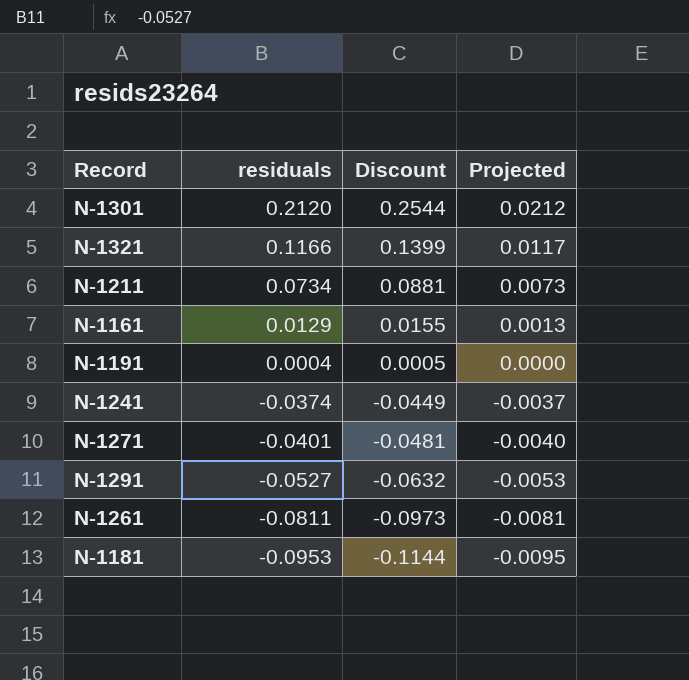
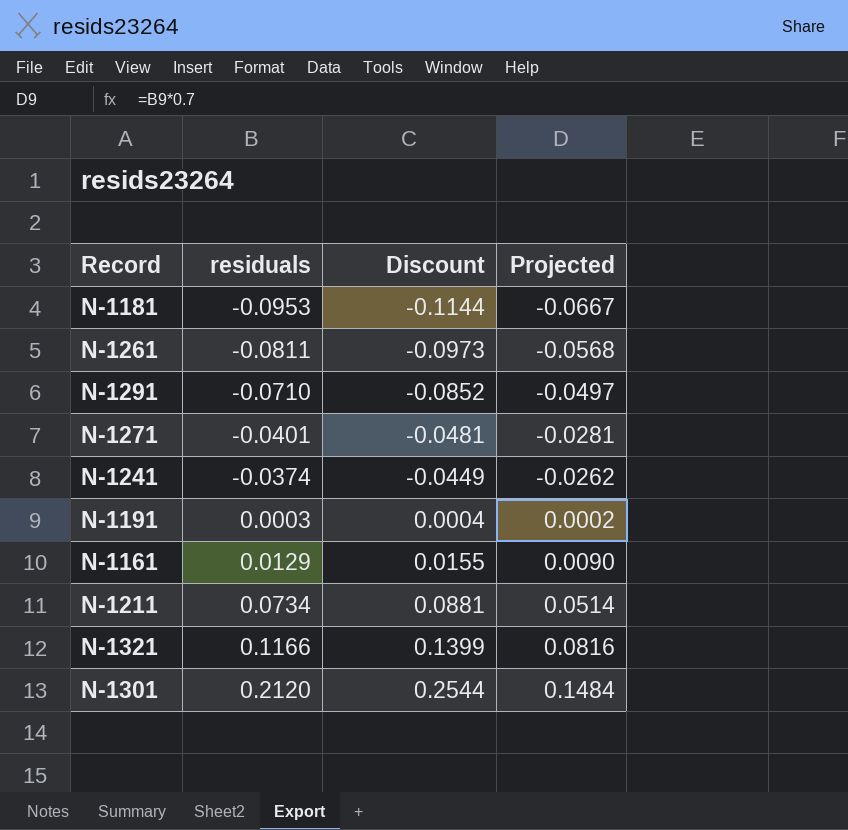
row order: residuals descending -> residuals ascending
column Projected | formula: [residuals] * 0.1 -> [residuals] * 0.7
N-1291 | residuals: -0.0527 -> -0.0710
N-1291 | Discount: -0.0632 -> -0.0852
N-1191 | residuals: 0.0004 -> 0.0003
N-1191 | Discount: 0.0005 -> 0.0004

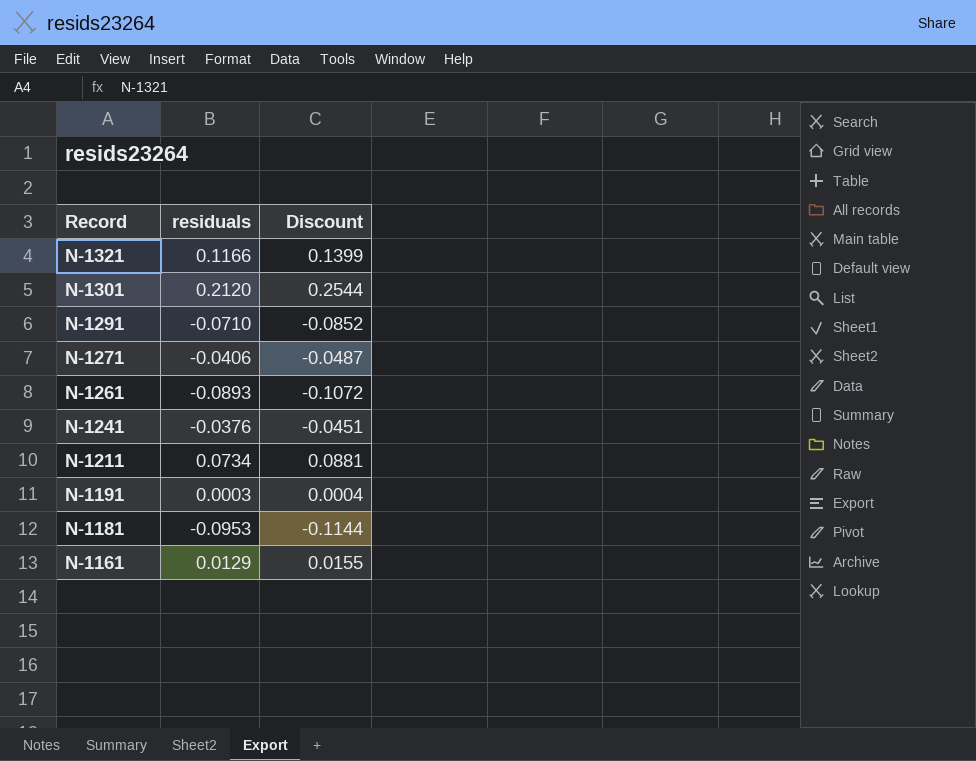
row order: residuals ascending -> Record descending
column Projected | formula: [residuals] * 0.7 -> none
N-1271 | residuals: -0.0401 -> -0.0406
N-1271 | Discount: -0.0481 -> -0.0487
N-1261 | residuals: -0.0811 -> -0.0893
N-1261 | Discount: -0.0973 -> -0.1072
N-1241 | residuals: -0.0374 -> -0.0376
N-1241 | Discount: -0.0449 -> -0.0451

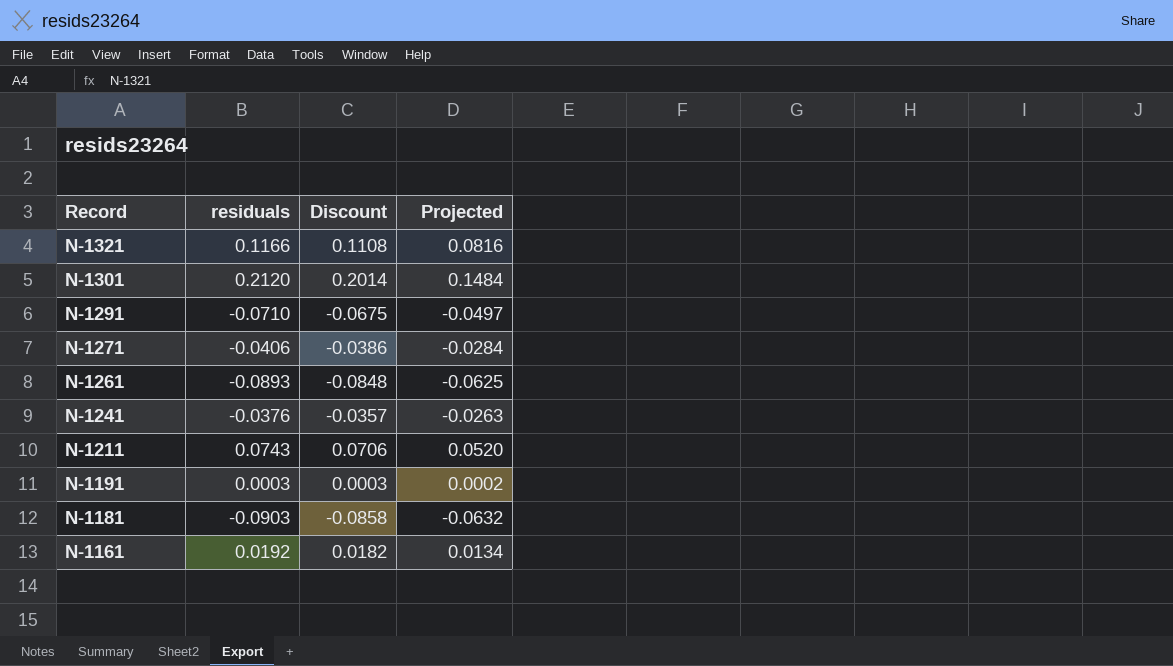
column Discount | formula: [residuals] * 1.2 -> [residuals] * 0.95
column Projected | formula: none -> [residuals] * 0.7
N-1211 | residuals: 0.0734 -> 0.0743
N-1181 | residuals: -0.0953 -> -0.0903
N-1161 | residuals: 0.0129 -> 0.0192

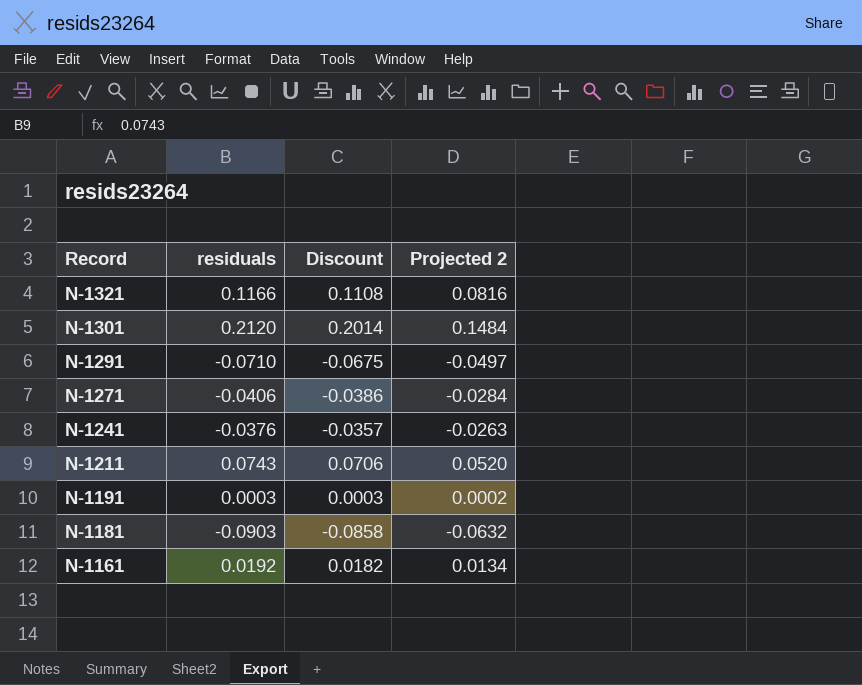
column name: Projected -> Projected 2
row N-1261: -0.0893 | -0.0848 | -0.0625 -> none

